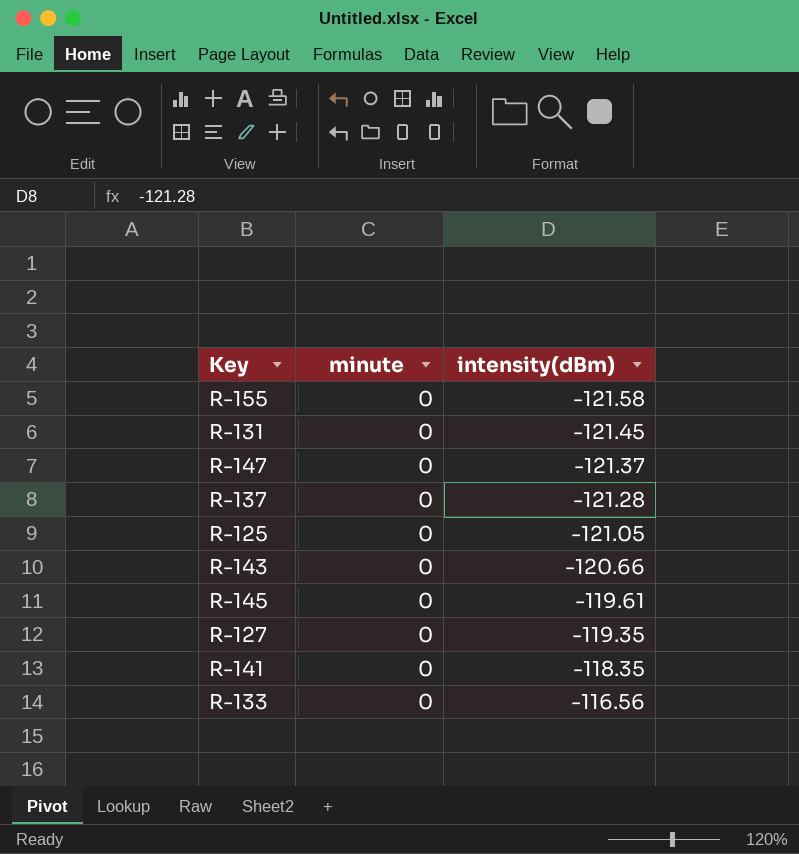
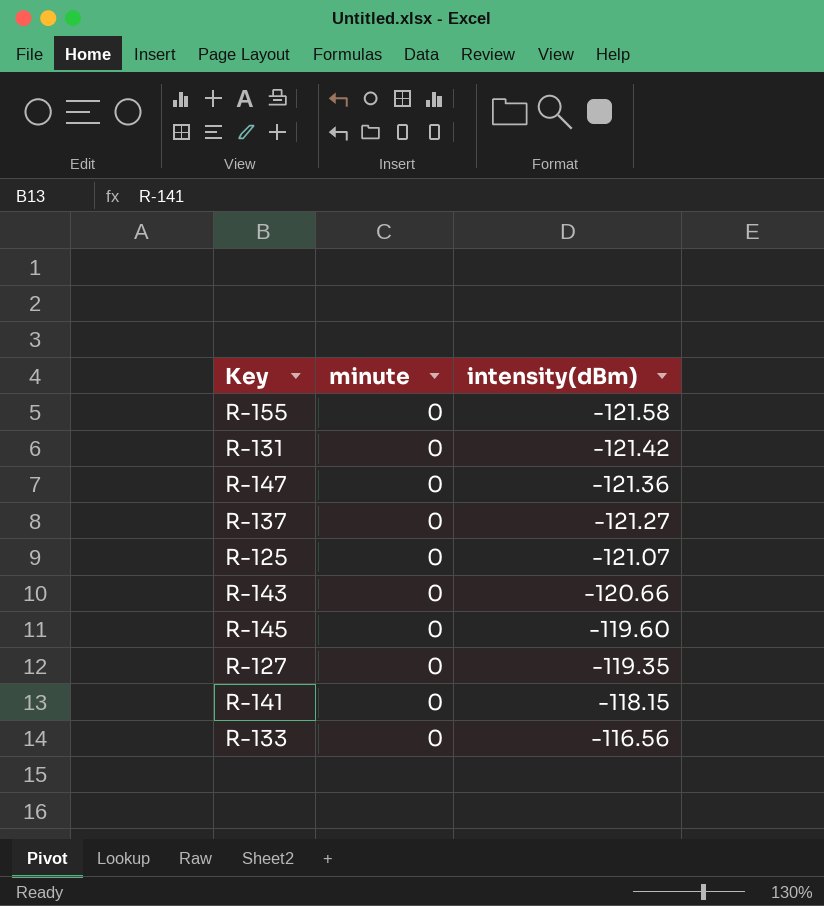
R-131 | intensity(dBm): -121.45 -> -121.42
R-147 | intensity(dBm): -121.37 -> -121.36
R-137 | intensity(dBm): -121.28 -> -121.27
R-125 | intensity(dBm): -121.05 -> -121.07
R-145 | intensity(dBm): -119.61 -> -119.60
R-141 | intensity(dBm): -118.35 -> -118.15

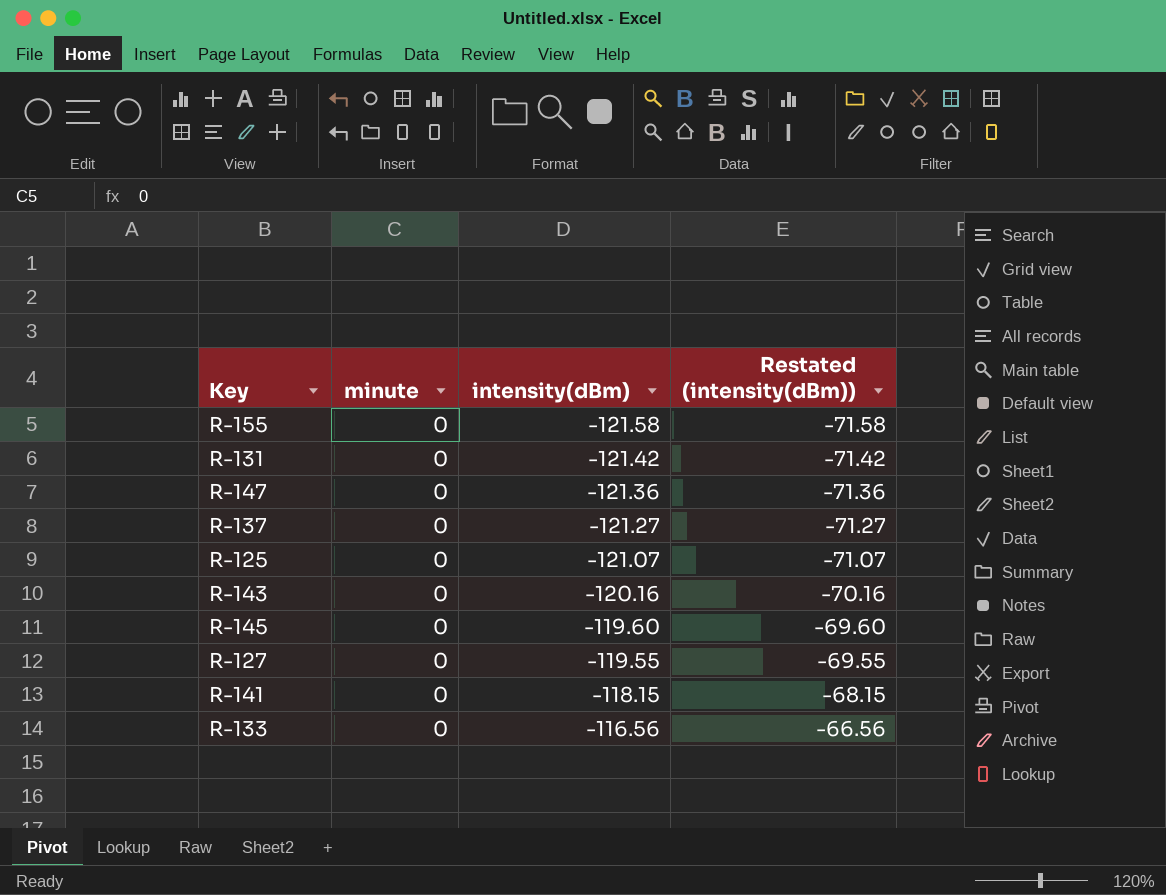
column Restated (intensity(dBm)) | formula: none -> [intensity(dBm)] + 50
R-143 | intensity(dBm): -120.66 -> -120.16
R-127 | intensity(dBm): -119.35 -> -119.55

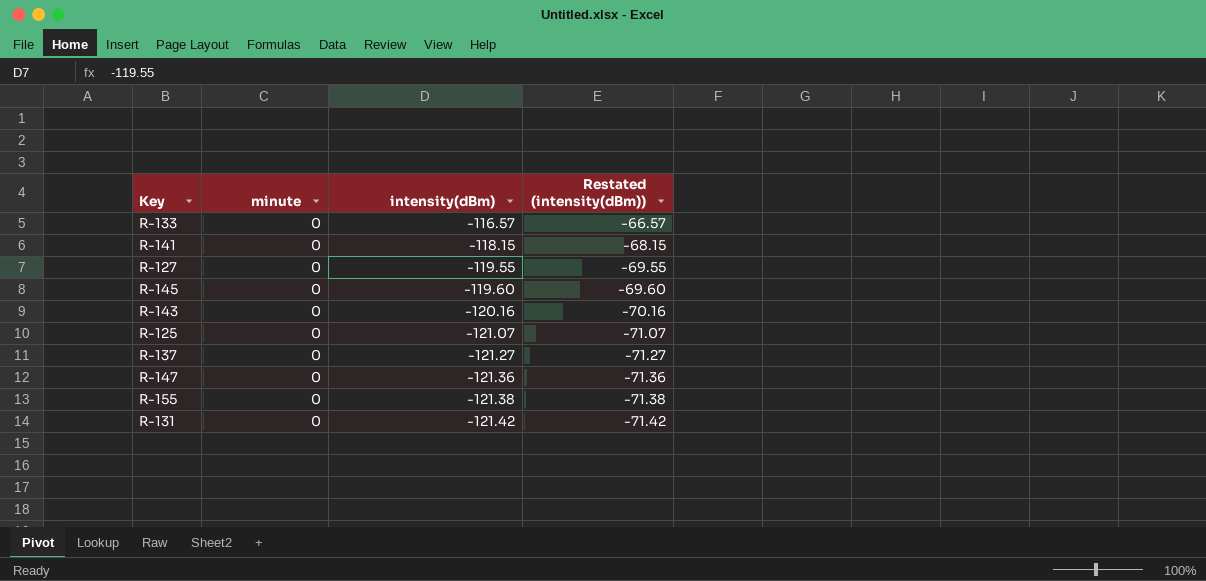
row order: intensity(dBm) ascending -> intensity(dBm) descending
R-133 | intensity(dBm): -116.56 -> -116.57
R-133 | Restated (intensity(dBm)): -66.56 -> -66.57
R-155 | intensity(dBm): -121.58 -> -121.38
R-155 | Restated (intensity(dBm)): -71.58 -> -71.38

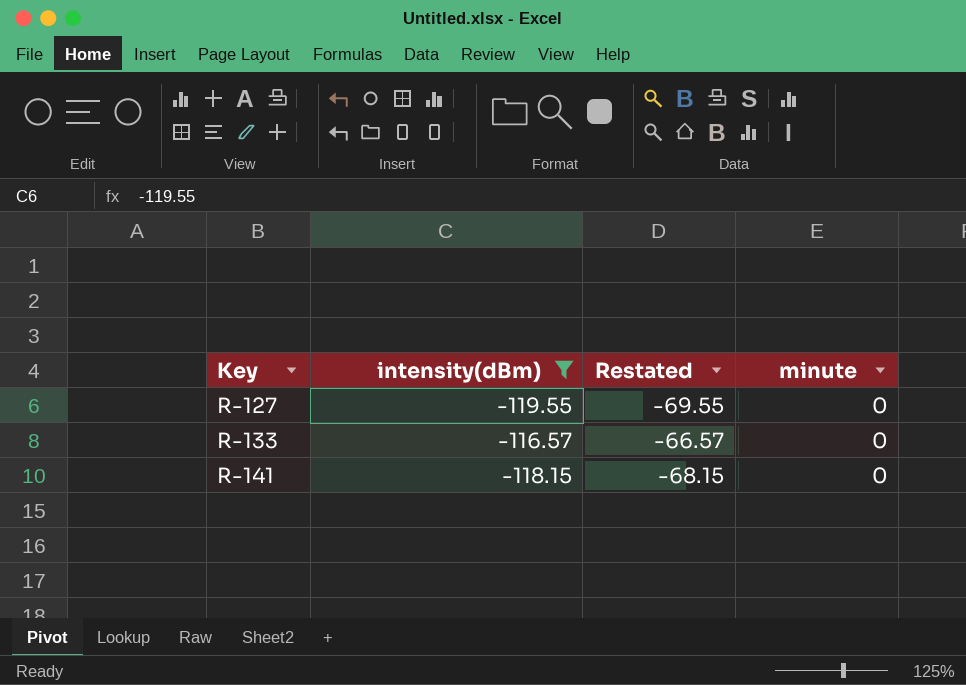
filter: none -> intensity(dBm) >= -119.55
row order: intensity(dBm) descending -> Key ascending
column name: Restated (intensity(dBm)) -> Restated
column minute | position: 2 -> 4

